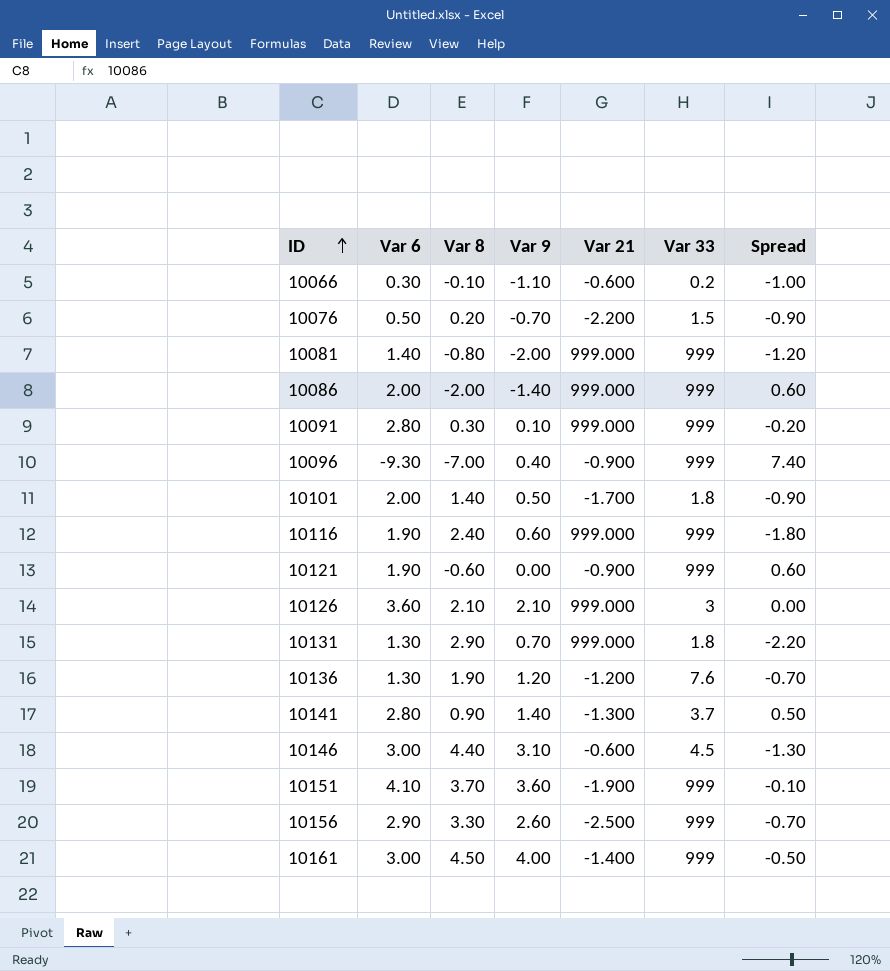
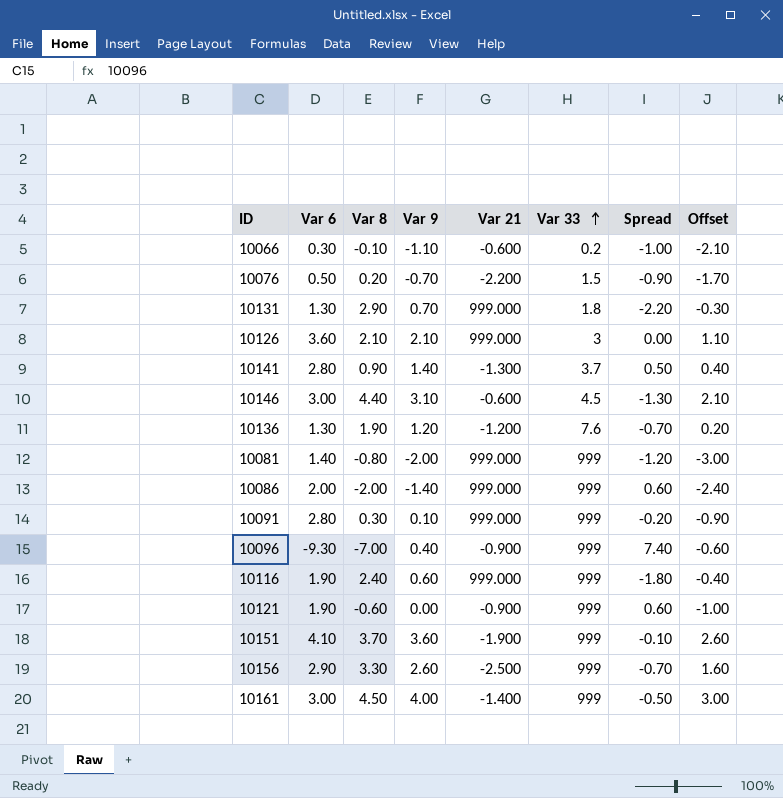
row order: ID ascending -> Var 33 ascending
column Offset | formula: none -> [Var 9] - 1
row 10101: 2.00 | 1.40 | 0.50 | -1.700 | 1.8 | -0.90 -> none

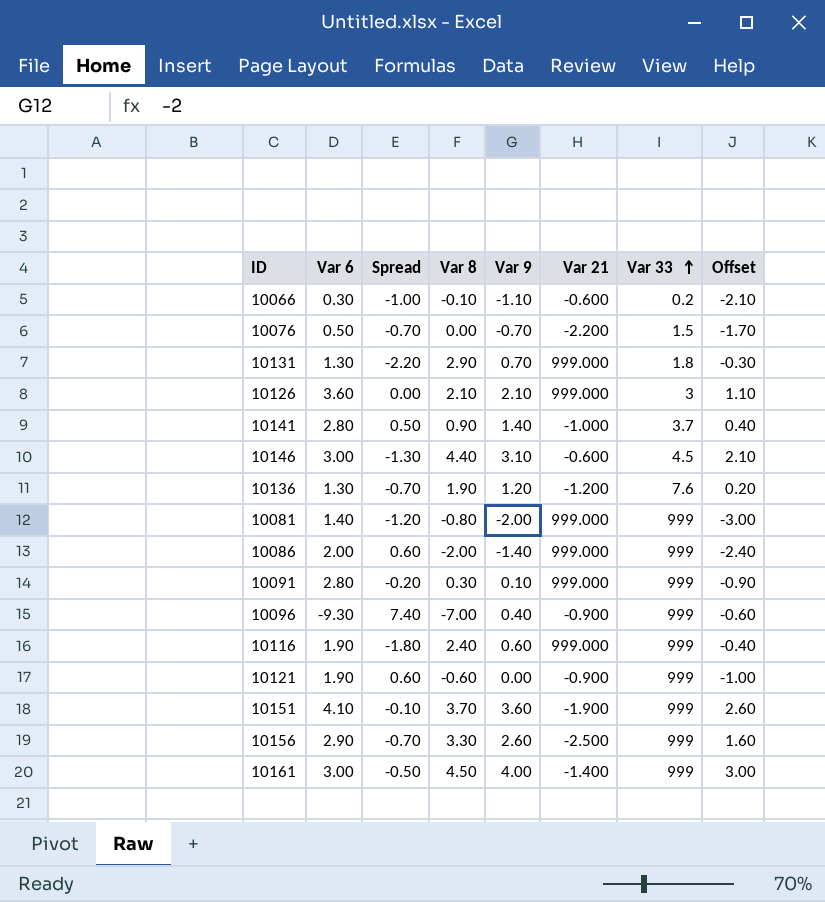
column Spread | position: 7 -> 3
10076 | Spread: -0.90 -> -0.70
10076 | Var 8: 0.20 -> 0.00
10141 | Var 21: -1.300 -> -1.000

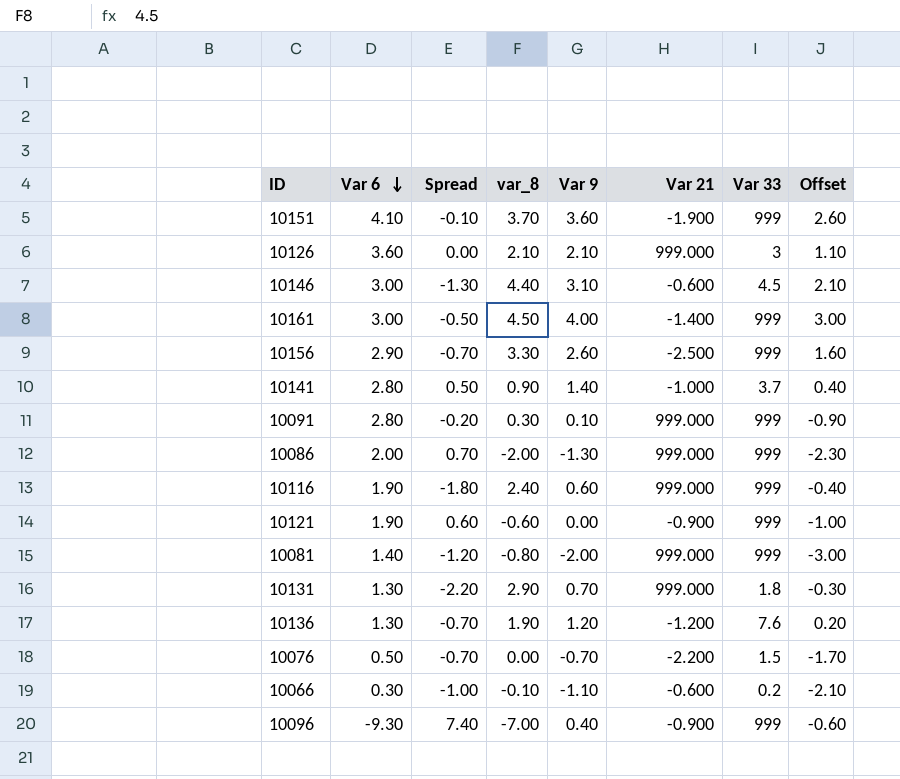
row order: Var 33 ascending -> Var 6 descending
column name: Var 8 -> var_8
10086 | Spread: 0.60 -> 0.70
10086 | Var 9: -1.40 -> -1.30
10086 | Offset: -2.40 -> -2.30

